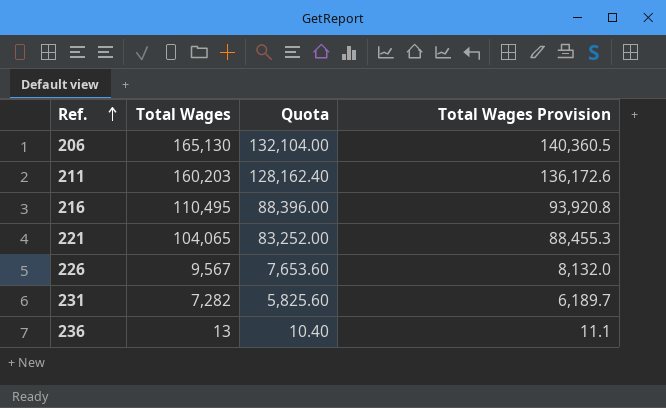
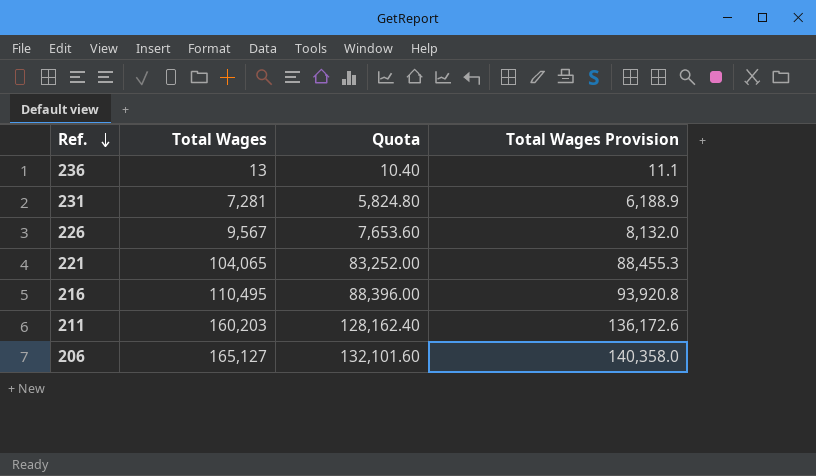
row order: Ref. ascending -> Ref. descending
231 | Total Wages: 7,282 -> 7,281
231 | Quota: 5,825.60 -> 5,824.80
231 | Total Wages Provision: 6,189.7 -> 6,188.9
206 | Total Wages: 165,130 -> 165,127
206 | Quota: 132,104.00 -> 132,101.60
206 | Total Wages Provision: 140,360.5 -> 140,358.0

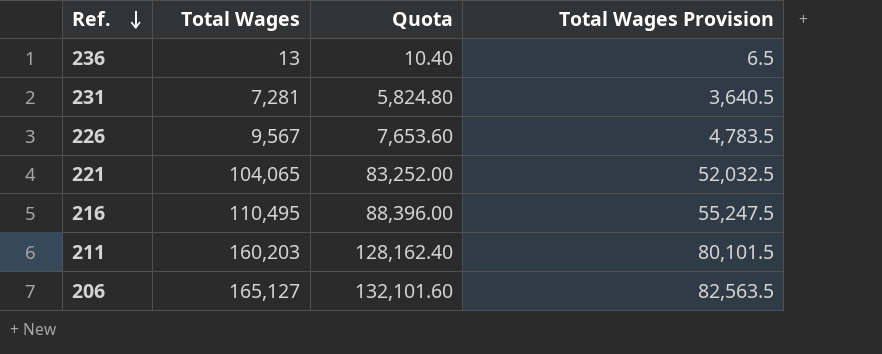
column Total Wages Provision | formula: [Total Wages] * 0.85 -> [Total Wages] * 0.5

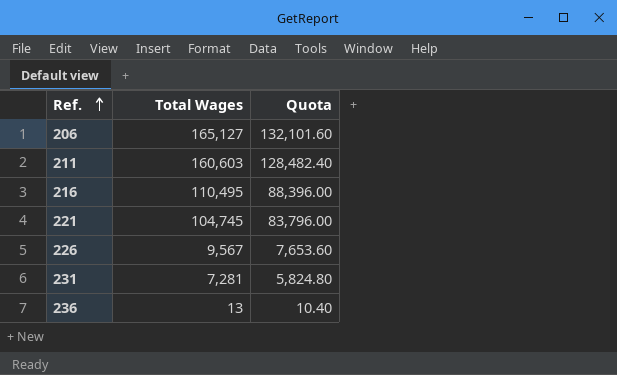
row order: Ref. descending -> Ref. ascending
column Total Wages Provision | formula: [Total Wages] * 0.5 -> none
211 | Total Wages: 160,203 -> 160,603
211 | Quota: 128,162.40 -> 128,482.40
221 | Total Wages: 104,065 -> 104,745
221 | Quota: 83,252.00 -> 83,796.00

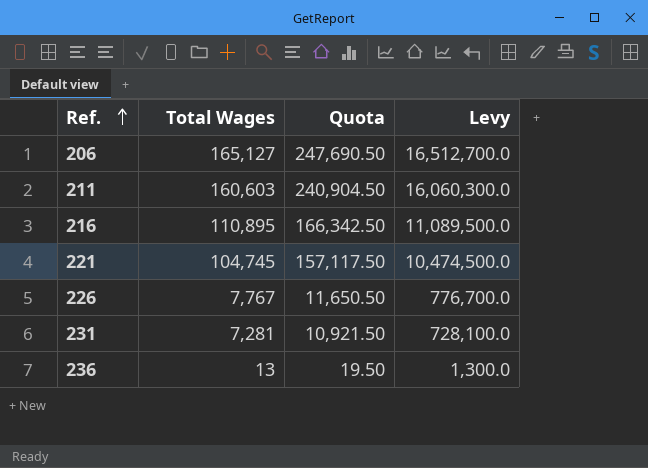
column Quota | formula: [Total Wages] * 0.8 -> [Total Wages] * 1.5
column Levy | formula: none -> [Total Wages] * 100
216 | Total Wages: 110,495 -> 110,895
226 | Total Wages: 9,567 -> 7,767

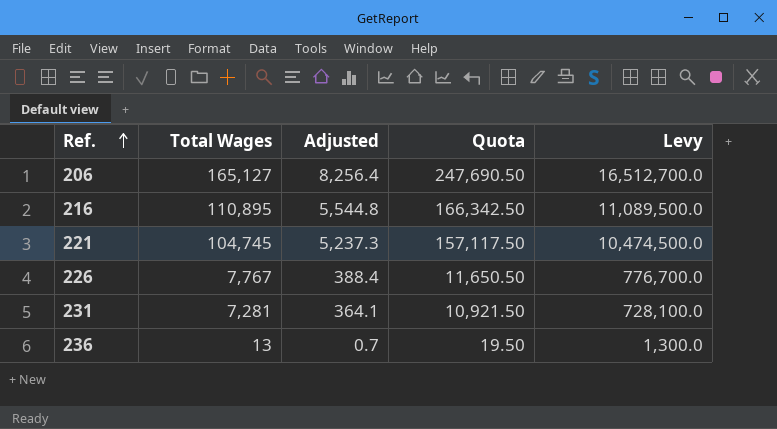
column Adjusted | formula: none -> [Total Wages] * 0.05
row 211: 160,603 | 240,904.50 | 16,060,300.0 -> none

